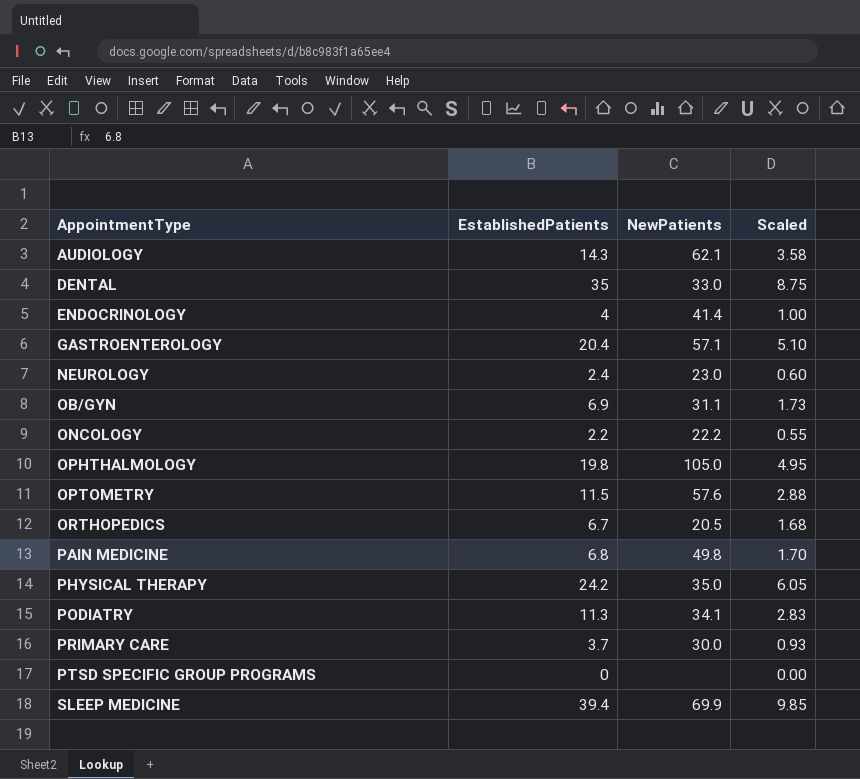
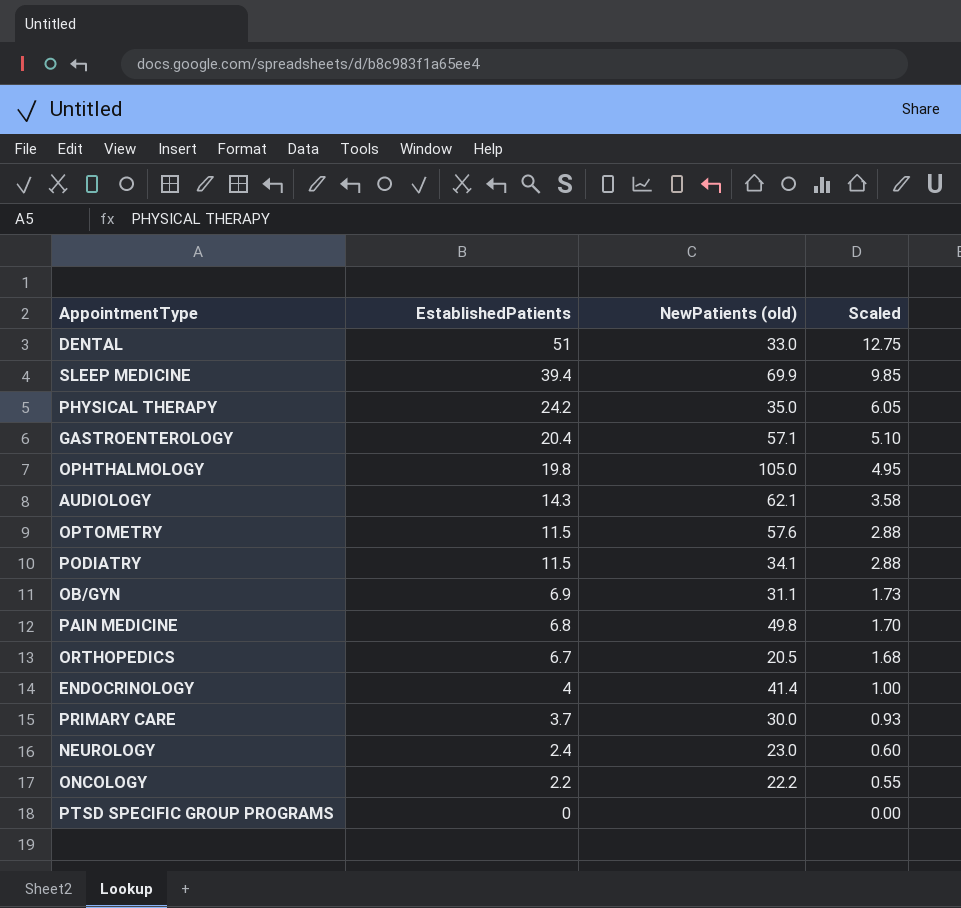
row order: AppointmentType ascending -> EstablishedPatients descending
column name: NewPatients -> NewPatients (old)
DENTAL | EstablishedPatients: 35 -> 51
DENTAL | Scaled: 8.75 -> 12.75
PODIATRY | EstablishedPatients: 11.3 -> 11.5
PODIATRY | Scaled: 2.83 -> 2.88

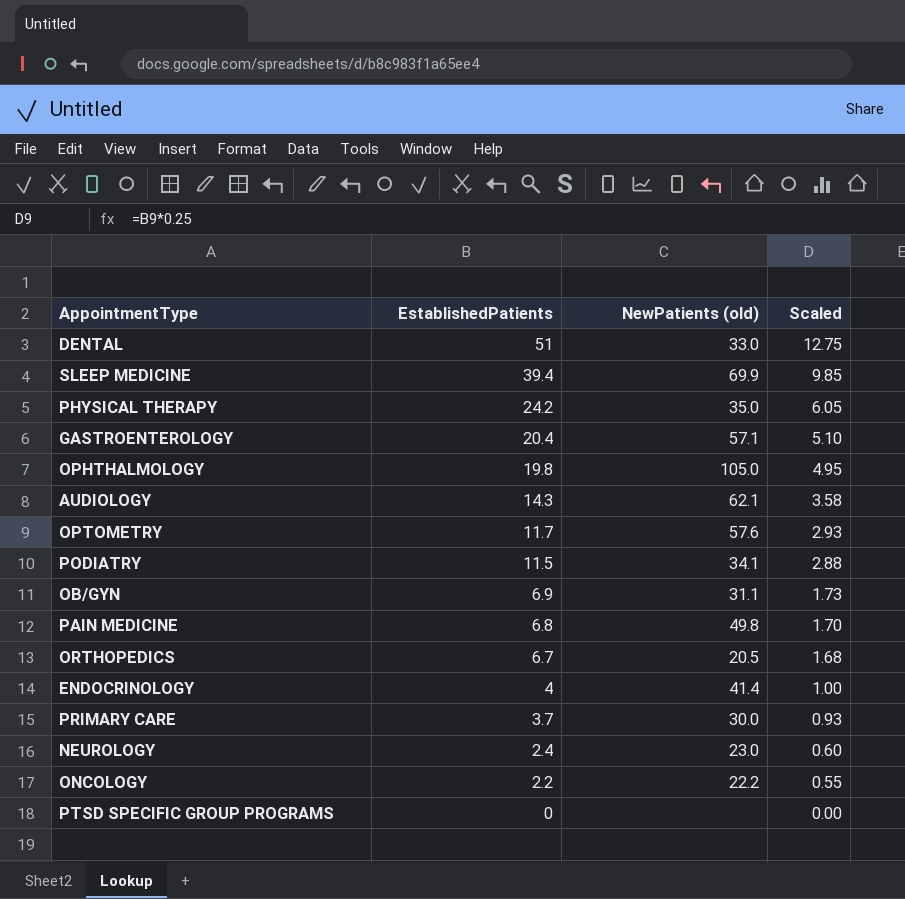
OPTOMETRY | EstablishedPatients: 11.5 -> 11.7
OPTOMETRY | Scaled: 2.88 -> 2.93

